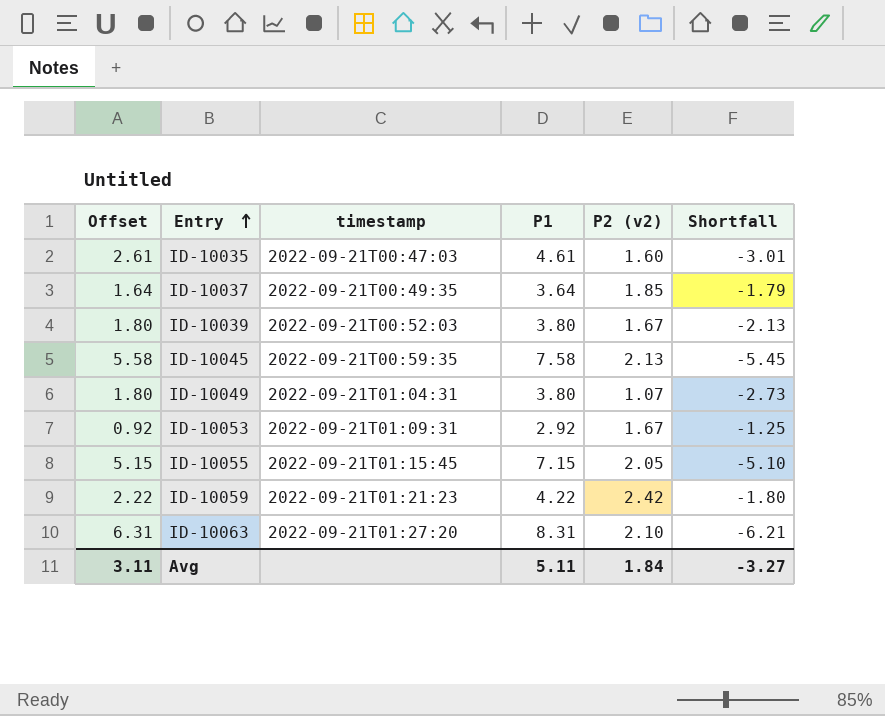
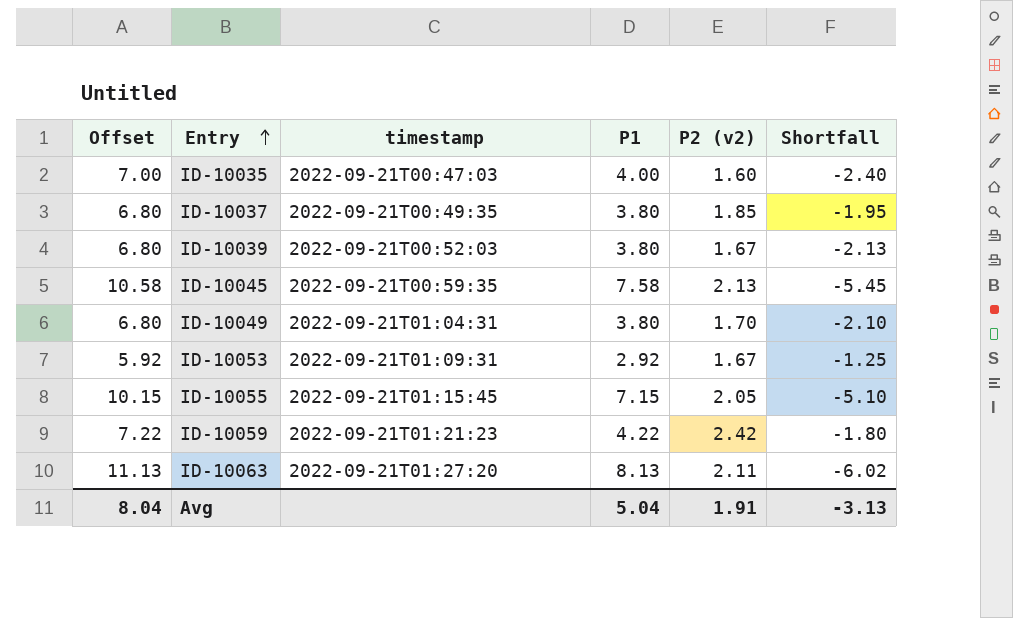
column Offset | formula: [P1] - 2 -> [P1] + 3
ID-10035 | P1: 4.61 -> 4.00
ID-10035 | Shortfall: -3.01 -> -2.40
ID-10037 | P1: 3.64 -> 3.80
ID-10037 | Shortfall: -1.79 -> -1.95
ID-10049 | P2 (v2): 1.07 -> 1.70
ID-10049 | Shortfall: -2.73 -> -2.10
ID-10063 | P1: 8.31 -> 8.13
ID-10063 | P2 (v2): 2.10 -> 2.11
ID-10063 | Shortfall: -6.21 -> -6.02
Avg | Offset: 3.11 -> 8.04
Avg | P1: 5.11 -> 5.04
Avg | P2 (v2): 1.84 -> 1.91
Avg | Shortfall: -3.27 -> -3.13

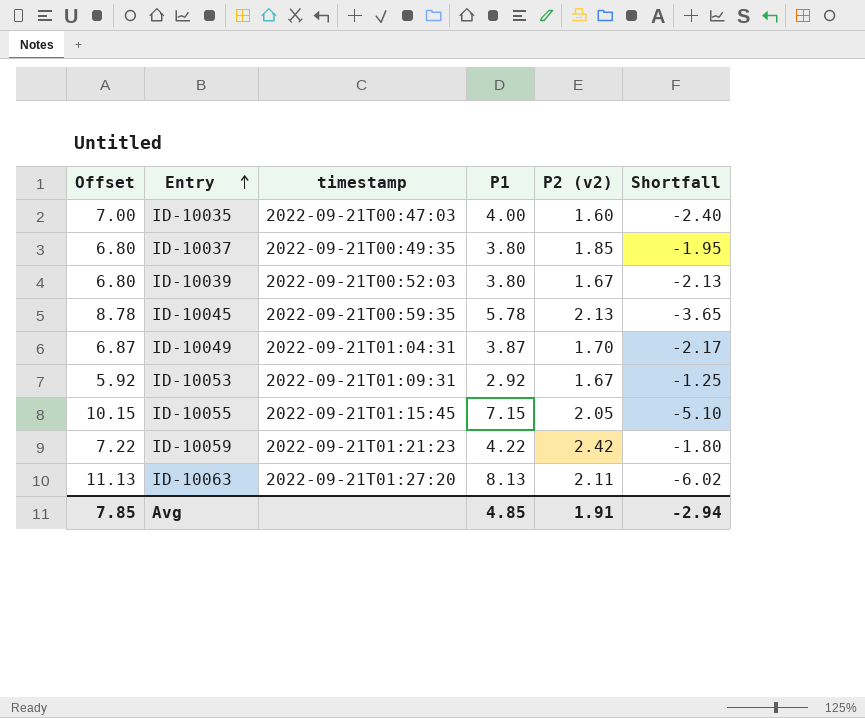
ID-10045 | Offset: 10.58 -> 8.78
ID-10045 | P1: 7.58 -> 5.78
ID-10045 | Shortfall: -5.45 -> -3.65
ID-10049 | Offset: 6.80 -> 6.87
ID-10049 | P1: 3.80 -> 3.87
ID-10049 | Shortfall: -2.10 -> -2.17
Avg | Offset: 8.04 -> 7.85
Avg | P1: 5.04 -> 4.85
Avg | Shortfall: -3.13 -> -2.94

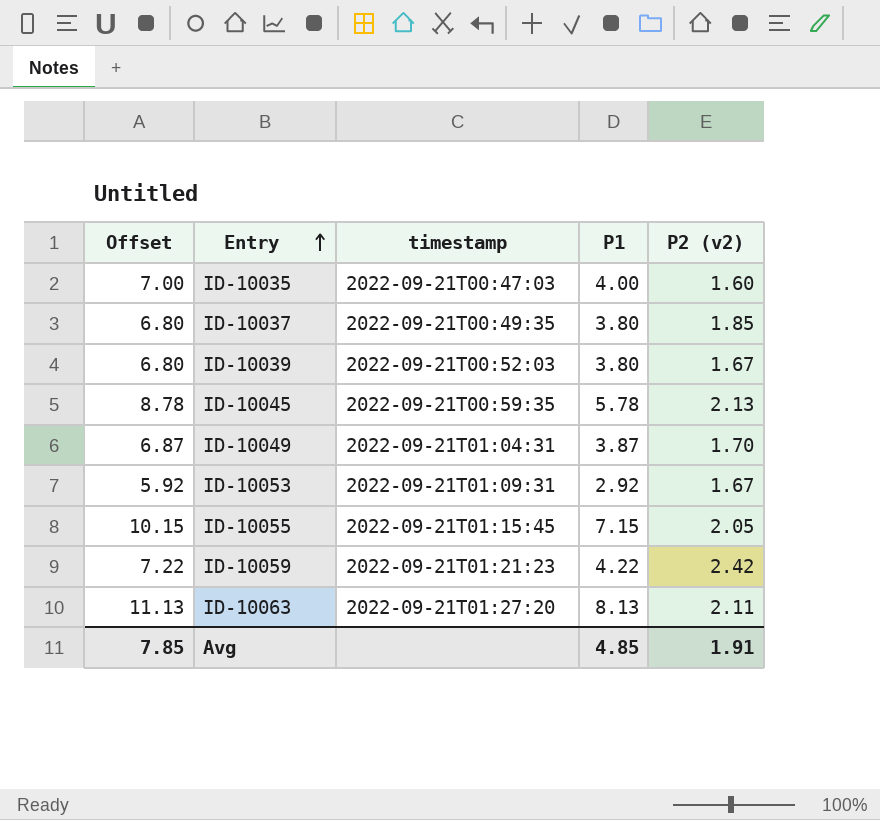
column Shortfall | formula: [P2 (v2)] - [P1] -> none

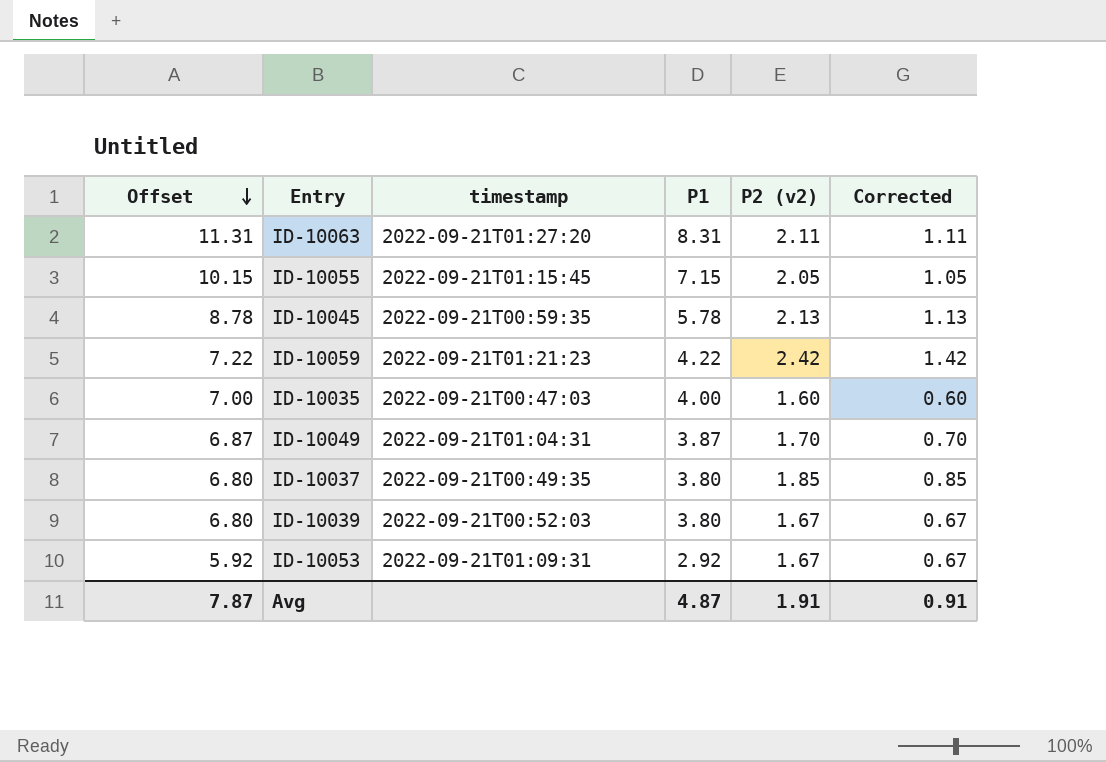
row order: Entry ascending -> Offset descending
column Corrected | formula: none -> [P2 (v2)] - 1
ID-10063 | Offset: 11.13 -> 11.31
ID-10063 | P1: 8.13 -> 8.31
Avg | Offset: 7.85 -> 7.87
Avg | P1: 4.85 -> 4.87

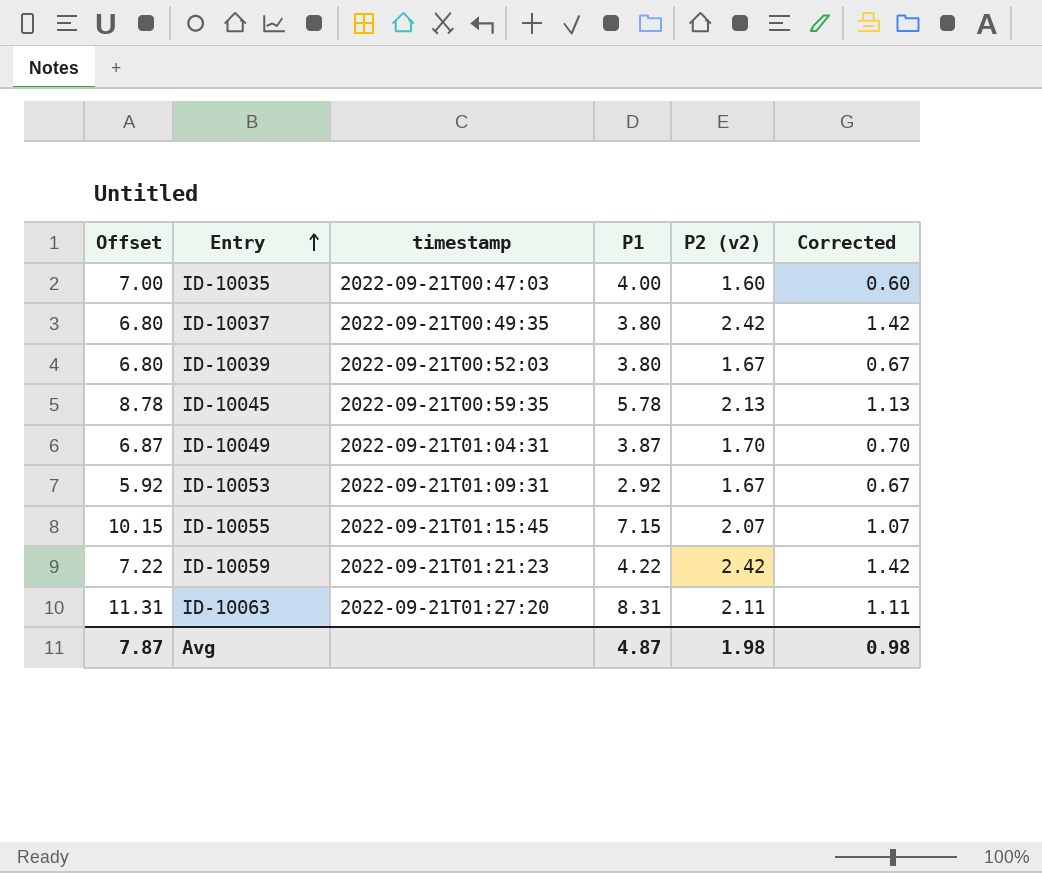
row order: Offset descending -> Entry ascending
ID-10037 | P2 (v2): 1.85 -> 2.42
ID-10037 | Corrected: 0.85 -> 1.42
ID-10055 | P2 (v2): 2.05 -> 2.07
ID-10055 | Corrected: 1.05 -> 1.07
Avg | P2 (v2): 1.91 -> 1.98
Avg | Corrected: 0.91 -> 0.98

